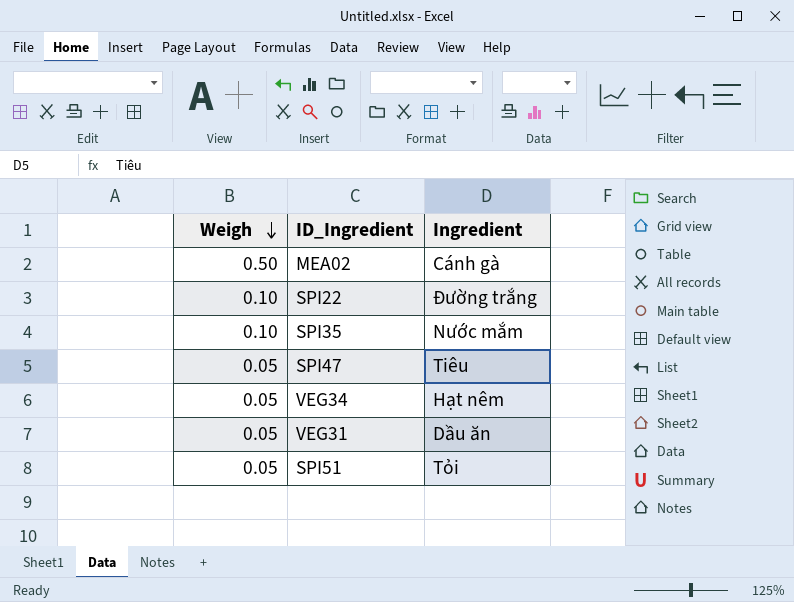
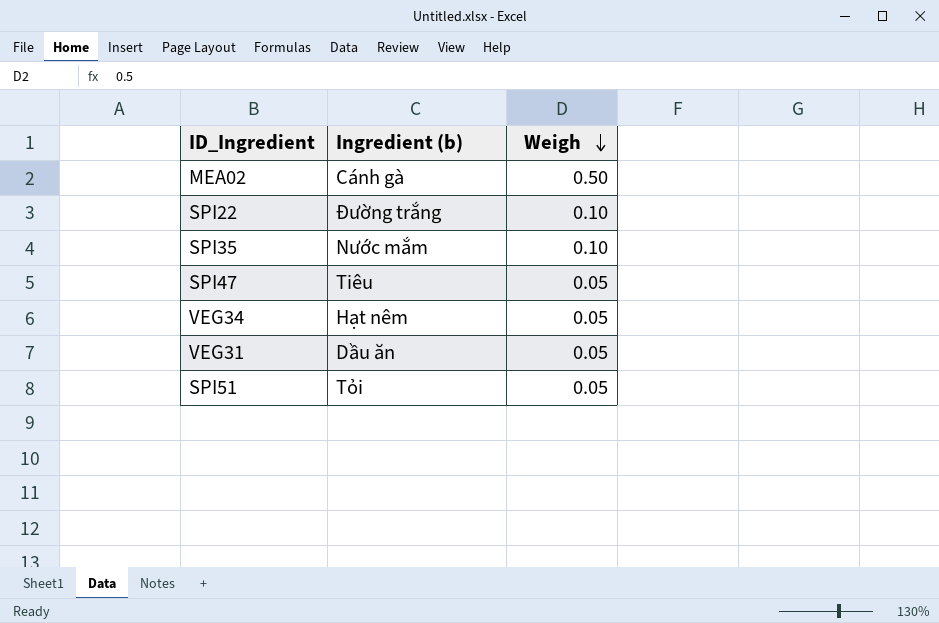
column name: Ingredient -> Ingredient (b)
column Weigh | position: 1 -> 3

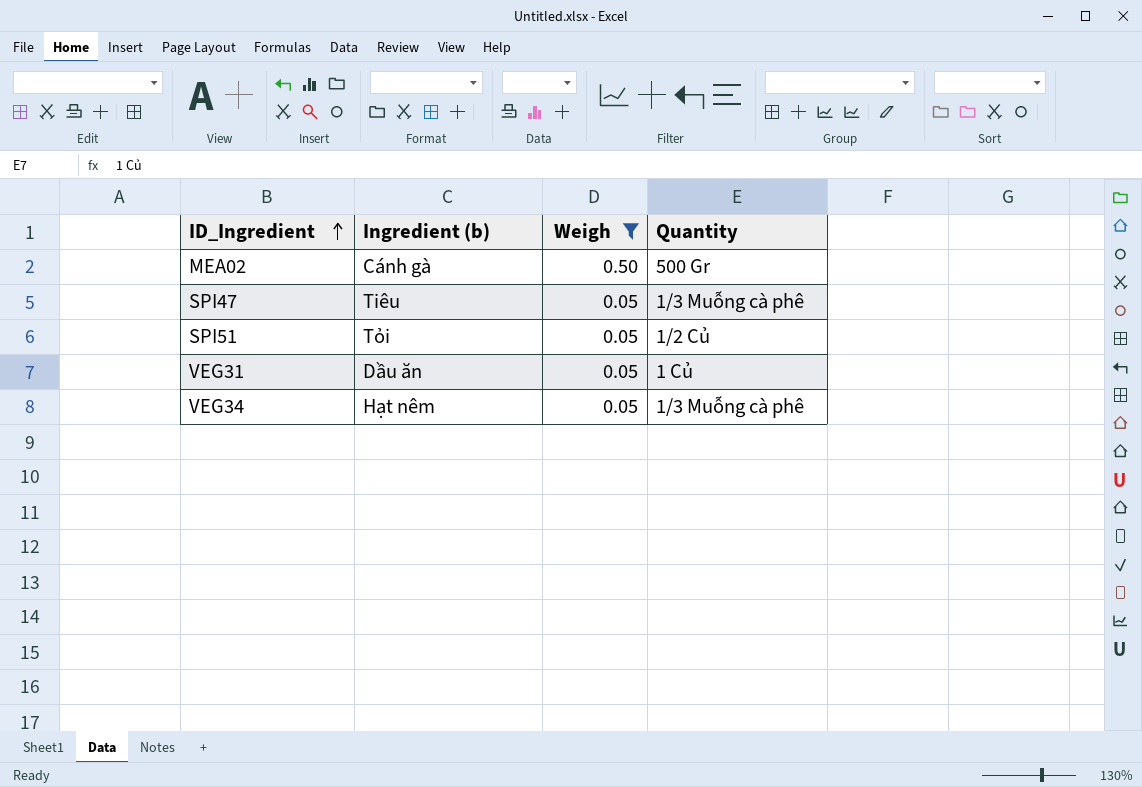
filter: none -> Weigh != 0.10
row order: Weigh descending -> ID_Ingredient ascending
column Quantity | position: none -> 4

